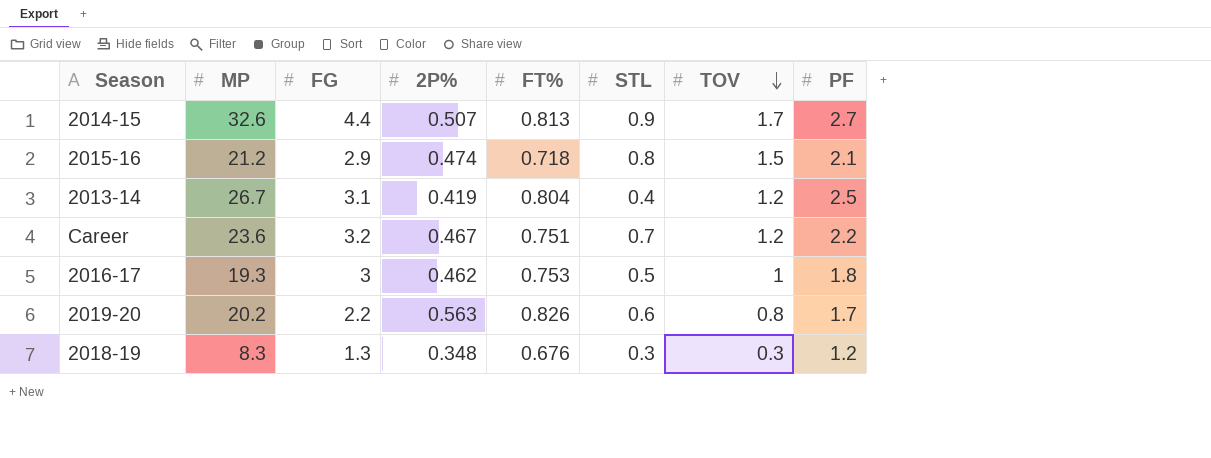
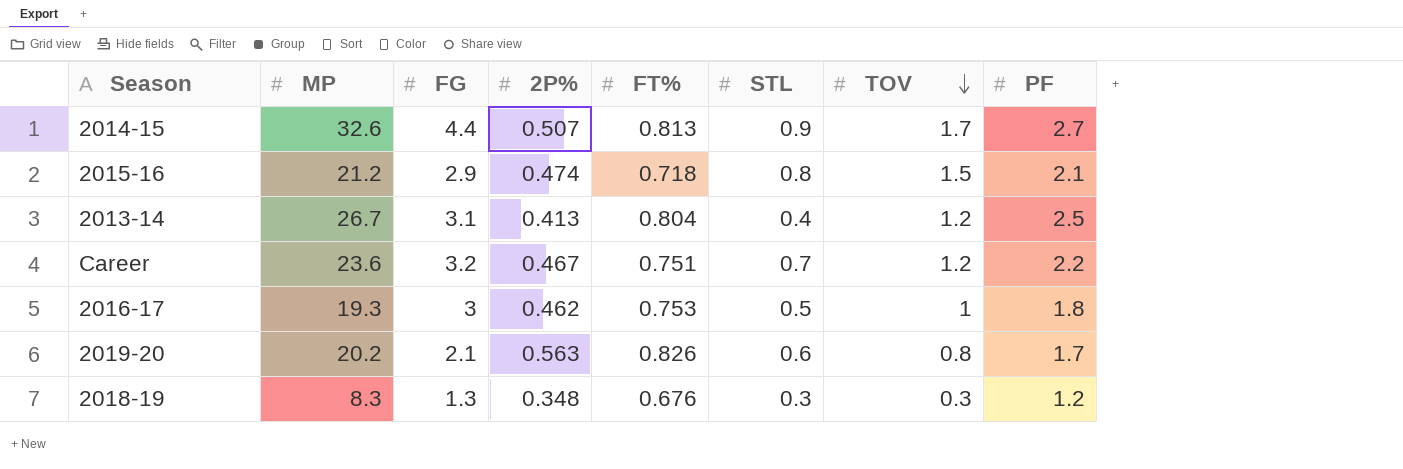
2013-14 | 2P%: 0.419 -> 0.413
2019-20 | FG: 2.2 -> 2.1

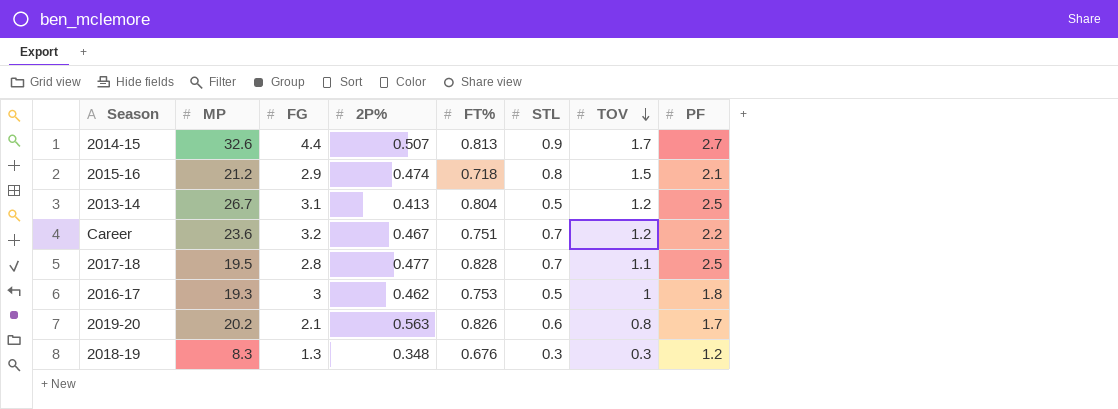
2013-14 | STL: 0.4 -> 0.5
row 2017-18: none -> 19.5 | 2.8 | 0.477 | 0.828 | 0.7 | 1.1 | 2.5

